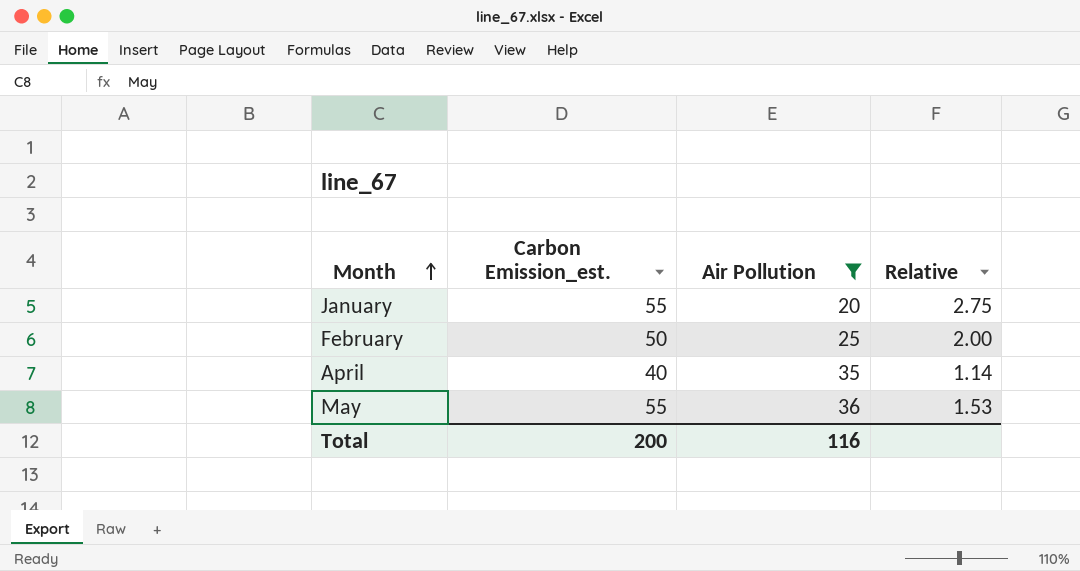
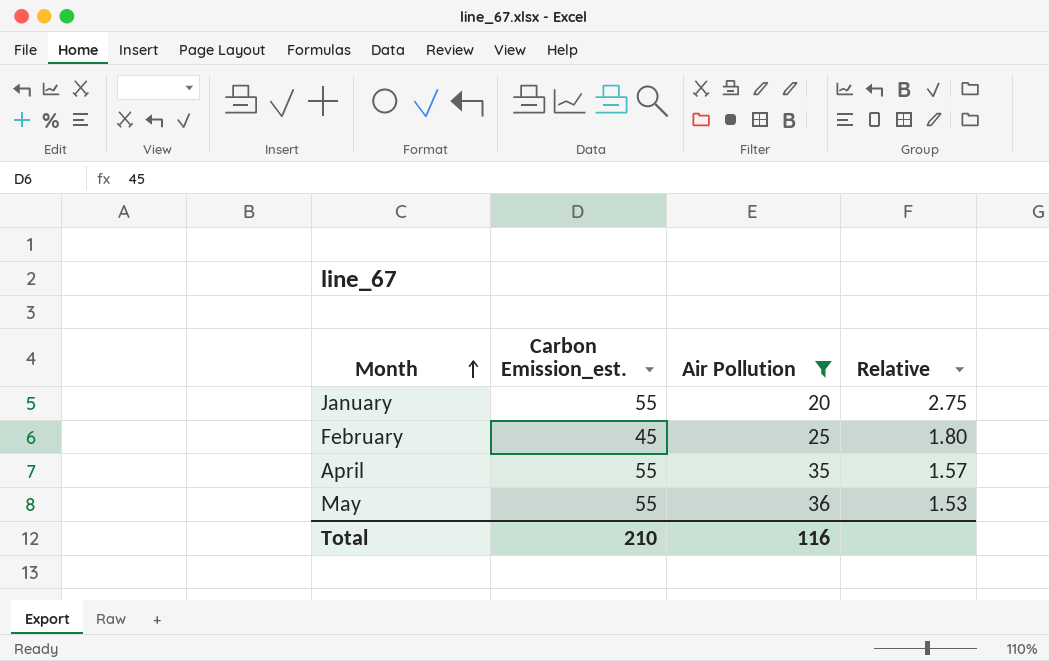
February | Carbon Emission_est.: 50 -> 45
February | Relative: 2.00 -> 1.80
April | Carbon Emission_est.: 40 -> 55
April | Relative: 1.14 -> 1.57
Total | Carbon Emission_est.: 200 -> 210

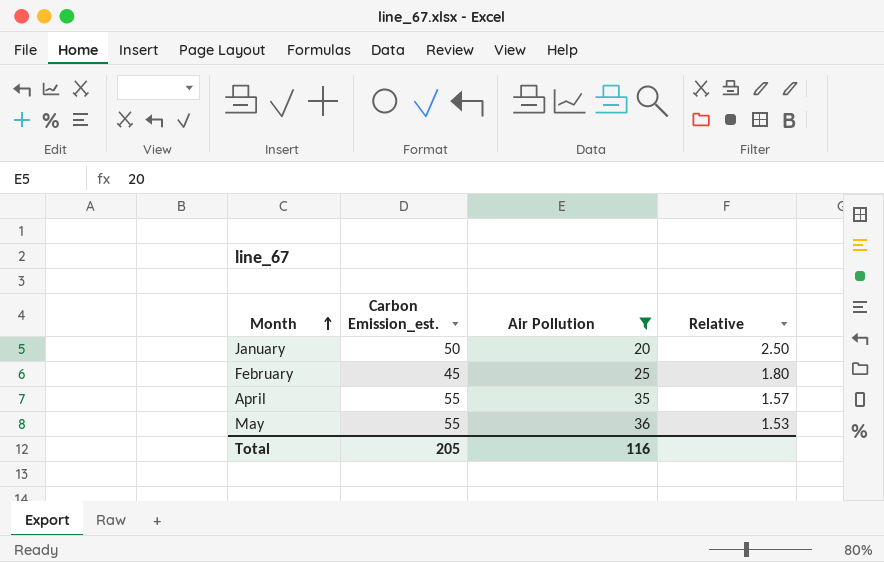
January | Carbon Emission_est.: 55 -> 50
January | Relative: 2.75 -> 2.50
Total | Carbon Emission_est.: 210 -> 205

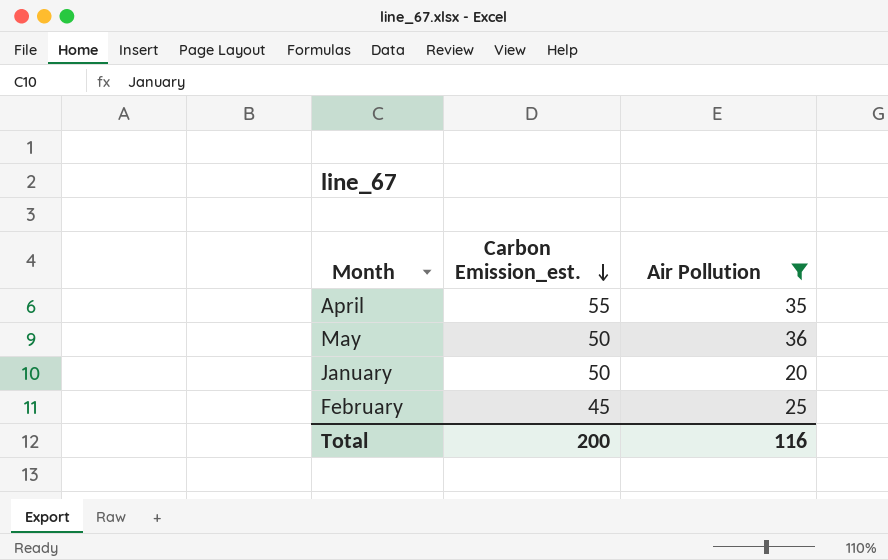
row order: Month ascending -> Carbon Emission_est. descending
column Relative | formula: [Carbon Emission_est.] / [Air Pollution] -> none
May | Carbon Emission_est.: 55 -> 50
Total | Carbon Emission_est.: 205 -> 200

